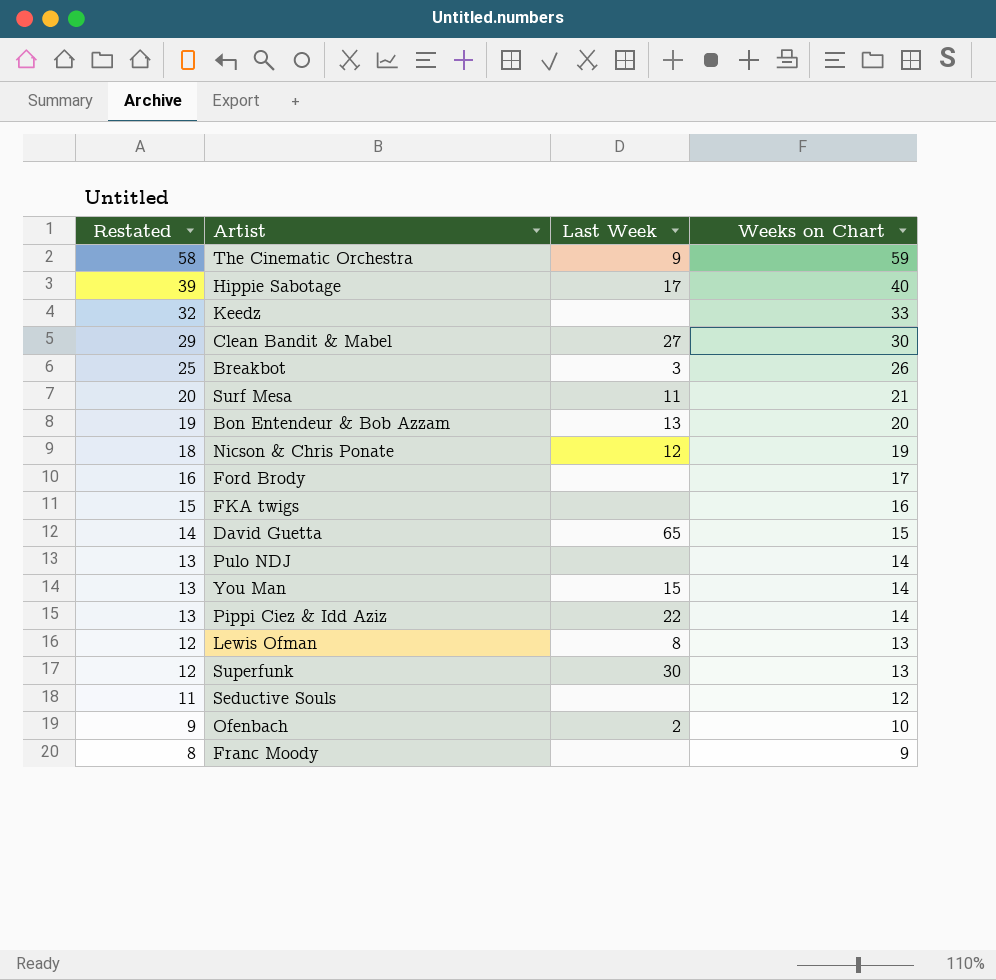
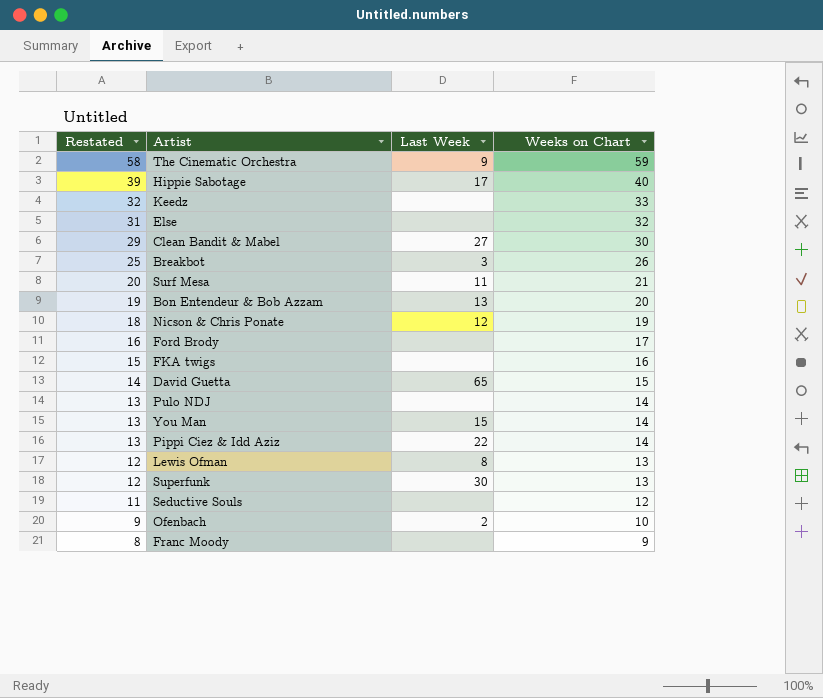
row Else: none -> 31 | none | 32

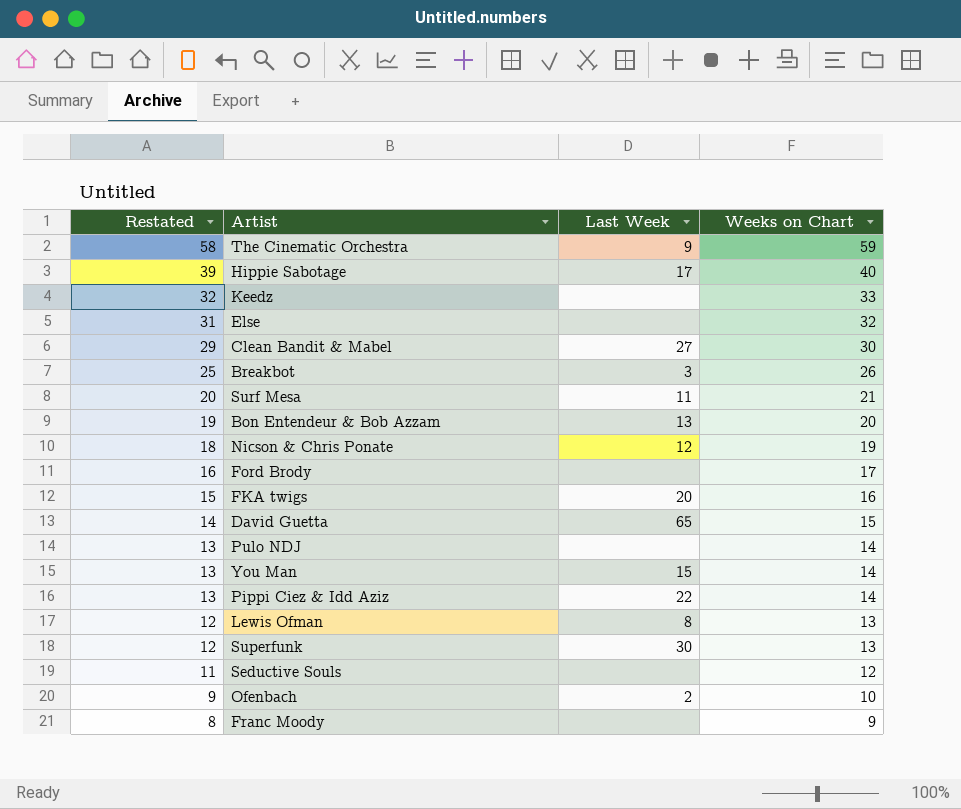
FKA twigs | Last Week: none -> 20

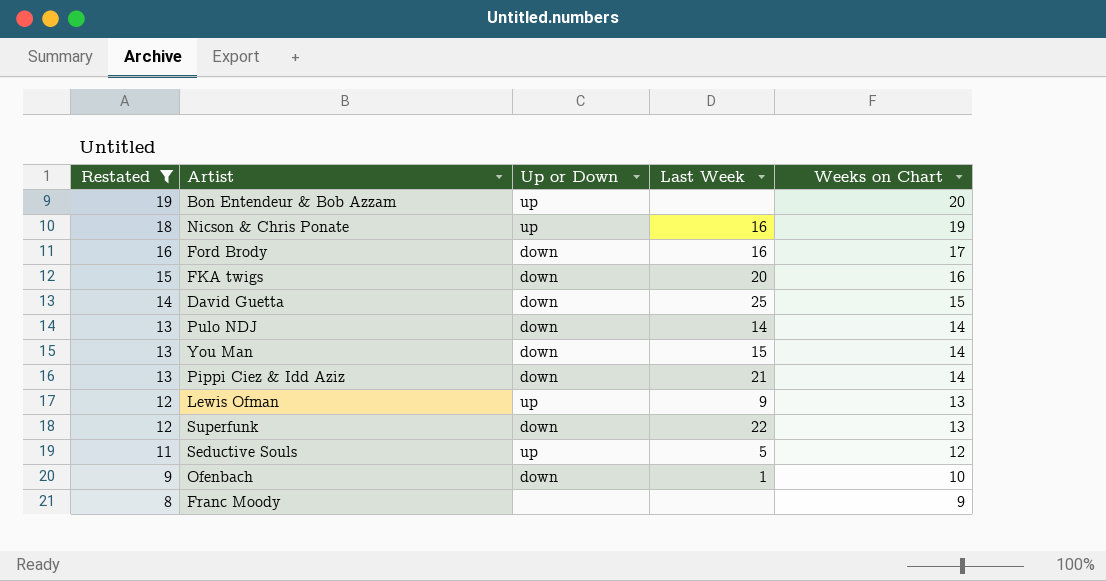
filter: none -> Restated <= 19
column Up or Down | position: none -> 3
Bon Entendeur & Bob Azzam | Last Week: 13 -> none
Nicson & Chris Ponate | Last Week: 12 -> 16
Ford Brody | Last Week: none -> 16
David Guetta | Last Week: 65 -> 25
Pulo NDJ | Last Week: none -> 14
Pippi Ciez & Idd Aziz | Last Week: 22 -> 21
Lewis Ofman | Last Week: 8 -> 9
Superfunk | Last Week: 30 -> 22
Seductive Souls | Last Week: none -> 5
Ofenbach | Last Week: 2 -> 1

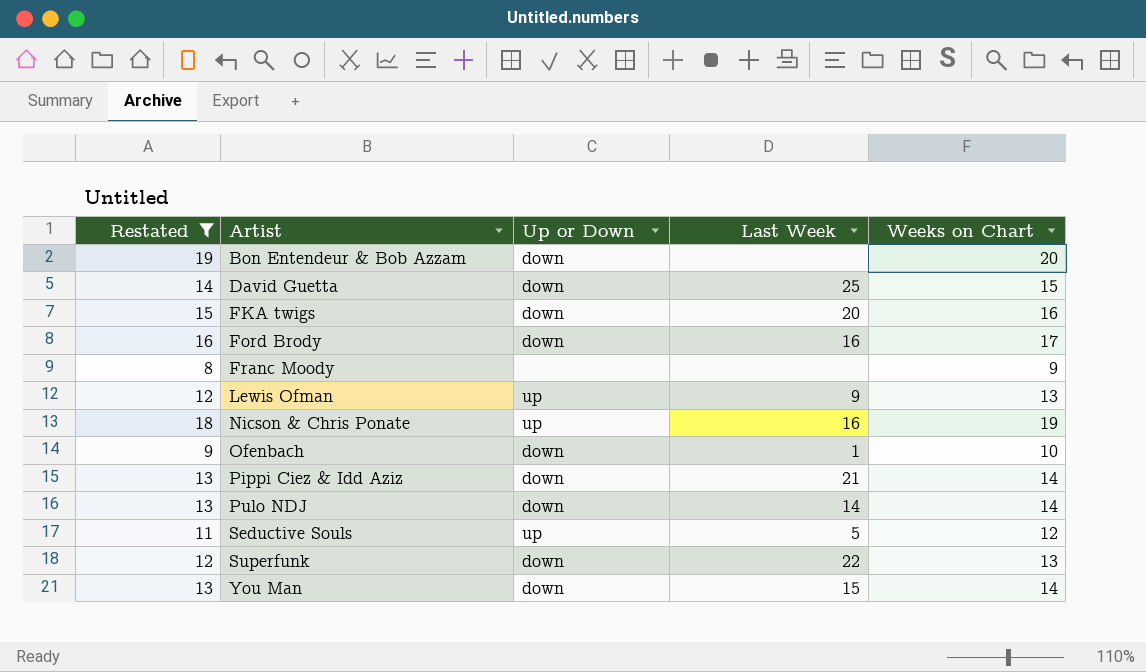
row order: Restated descending -> Artist ascending
Bon Entendeur & Bob Azzam | Up or Down: up -> down

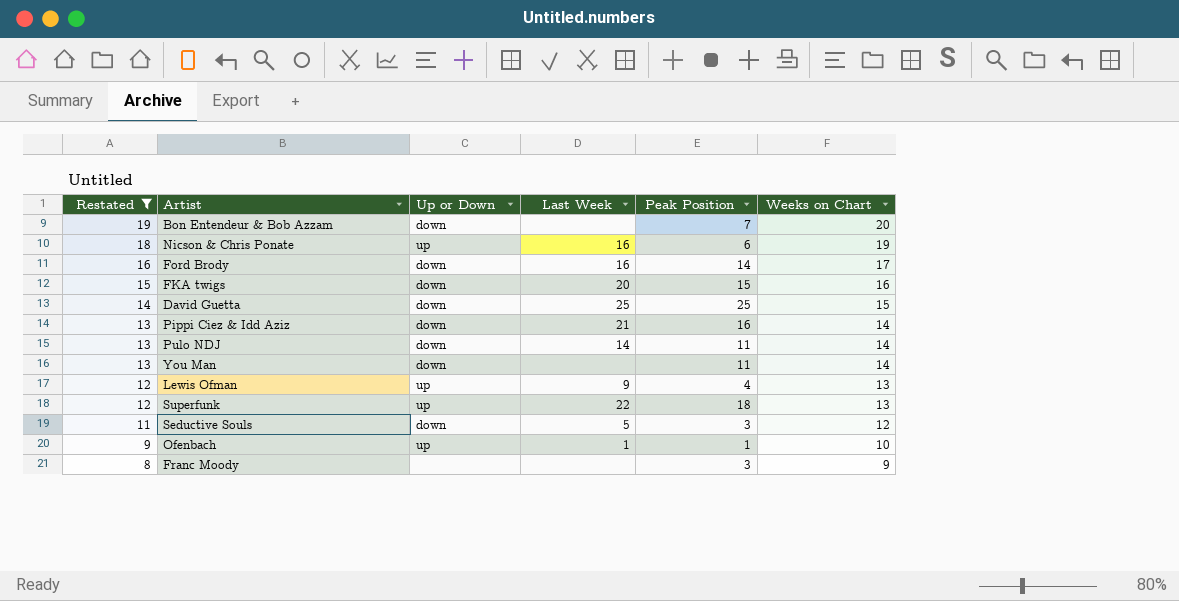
row order: Artist ascending -> Restated descending
column Peak Position | position: none -> 5
You Man | Last Week: 15 -> none
Superfunk | Up or Down: down -> up
Seductive Souls | Up or Down: up -> down
Ofenbach | Up or Down: down -> up

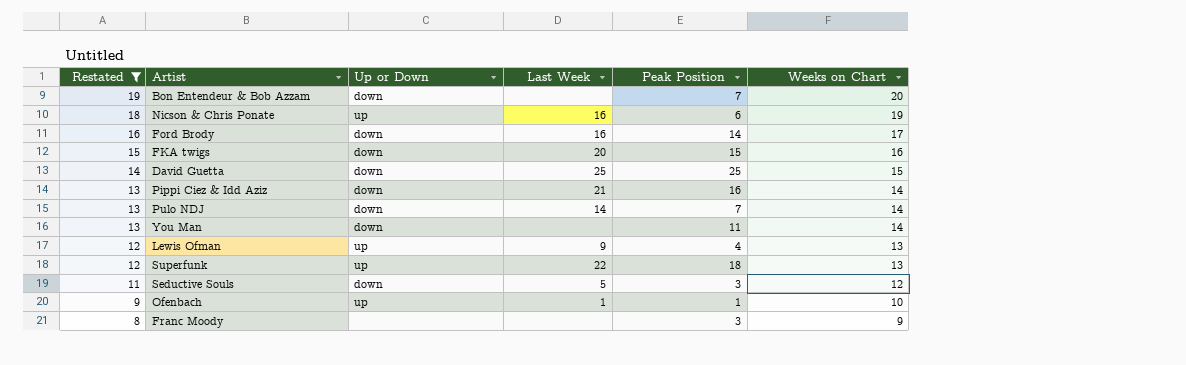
Pulo NDJ | Peak Position: 11 -> 7

